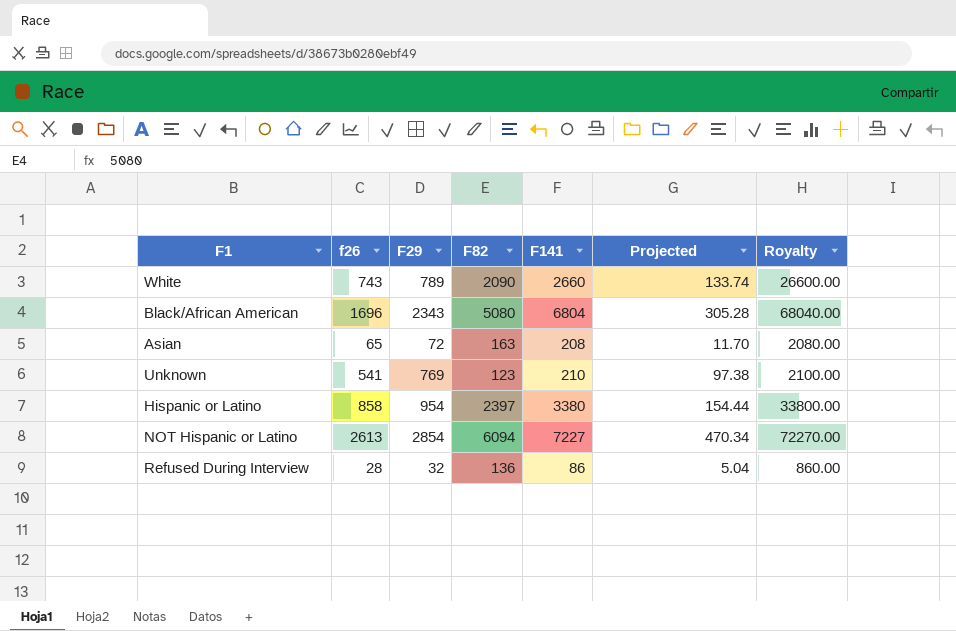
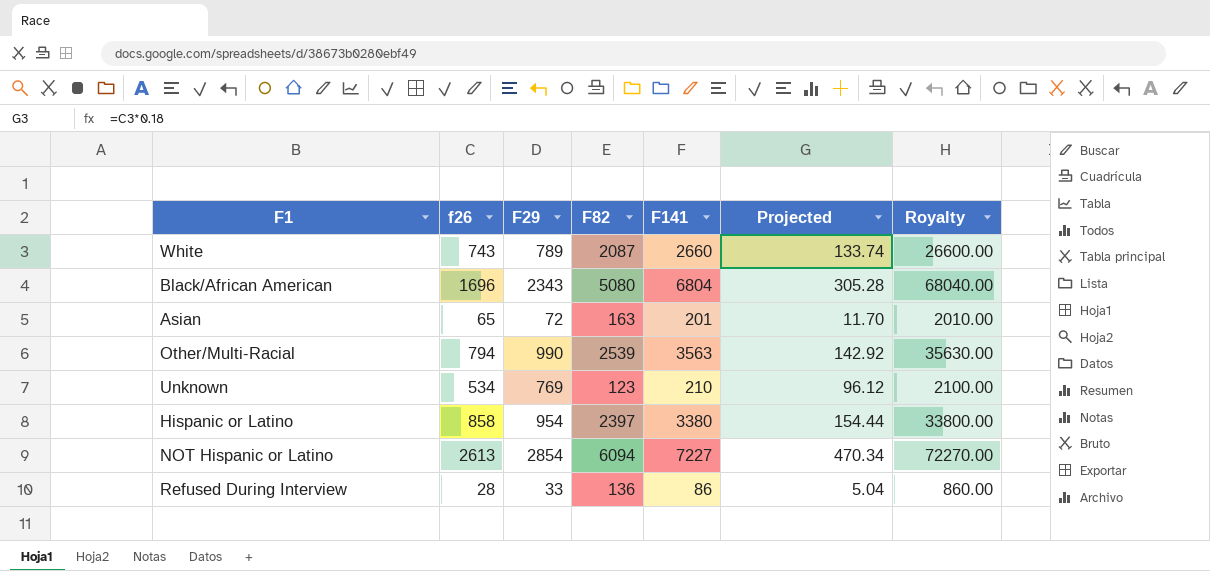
White | F82: 2090 -> 2087
Asian | F141: 208 -> 201
Asian | Royalty: 2080.00 -> 2010.00
row Other/Multi-Racial: none -> 794 | 990 | 2539 | 3563 | 142.92 | 35630.00
Unknown | f26: 541 -> 534
Unknown | Projected: 97.38 -> 96.12
Refused During Interview | F29: 32 -> 33

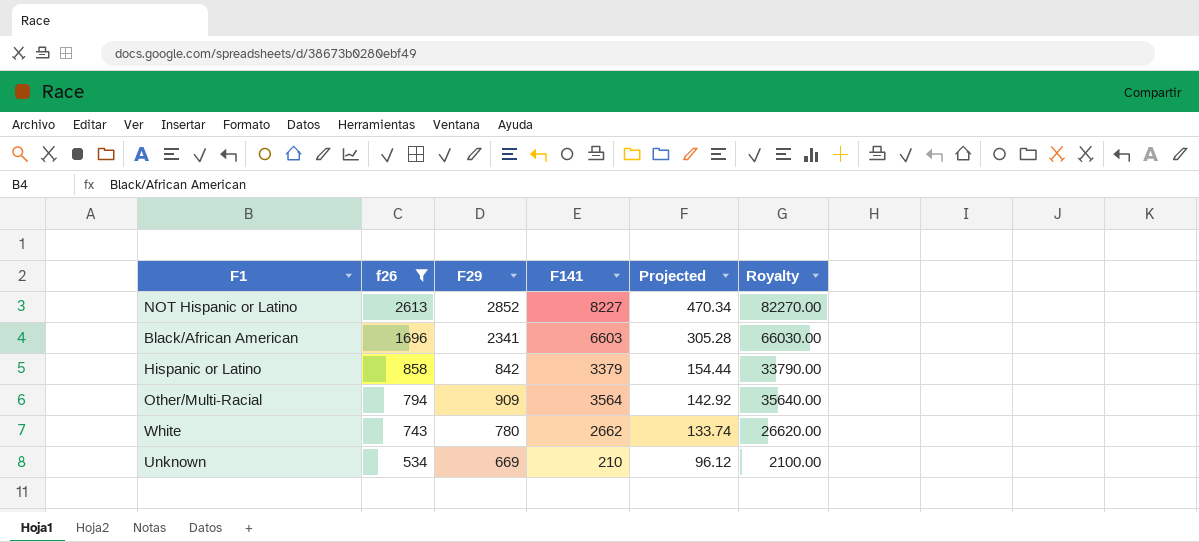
filter: none -> f26 >= 534
row order: none -> f26 descending
column F82 | position: 4 -> none
NOT Hispanic or Latino | F29: 2854 -> 2852
NOT Hispanic or Latino | F141: 7227 -> 8227
NOT Hispanic or Latino | Royalty: 72270.00 -> 82270.00
Black/African American | F29: 2343 -> 2341
Black/African American | F141: 6804 -> 6603
Black/African American | Royalty: 68040.00 -> 66030.00
Hispanic or Latino | F29: 954 -> 842
Hispanic or Latino | F141: 3380 -> 3379
Hispanic or Latino | Royalty: 33800.00 -> 33790.00
Other/Multi-Racial | F29: 990 -> 909
Other/Multi-Racial | F141: 3563 -> 3564
Other/Multi-Racial | Royalty: 35630.00 -> 35640.00
White | F29: 789 -> 780
White | F141: 2660 -> 2662
White | Royalty: 26600.00 -> 26620.00
Unknown | F29: 769 -> 669

